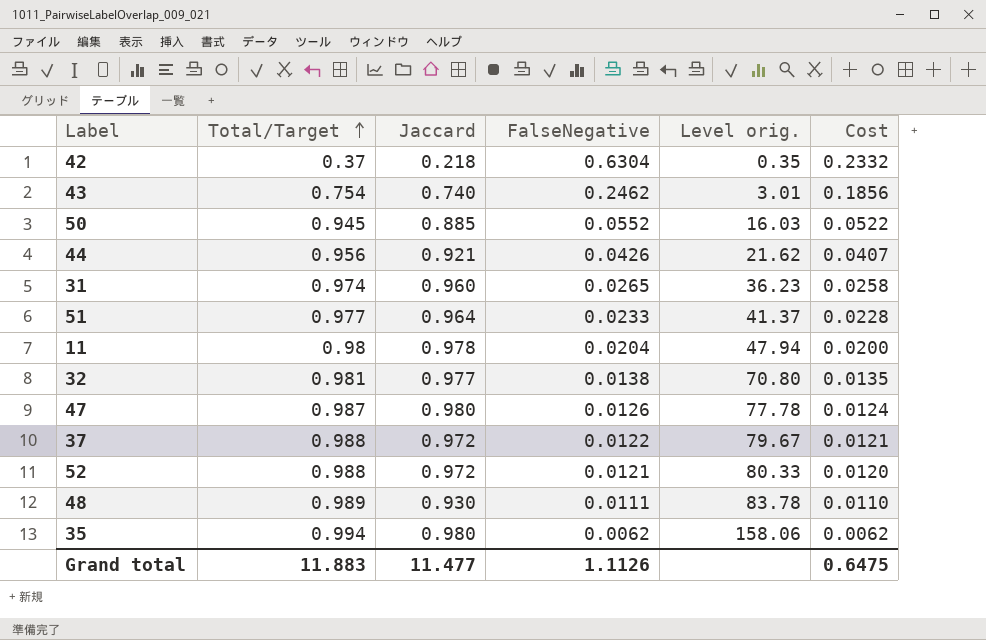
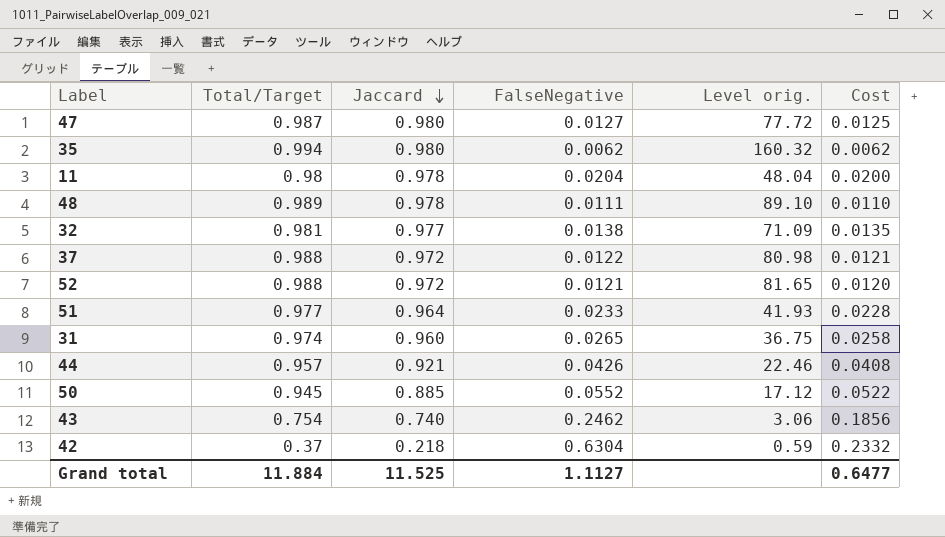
row order: Total/Target ascending -> Jaccard descending
column Level orig. | formula: [Jaccard] / [FalseNegative] -> [Total/Target] / [FalseNegative]
47 | FalseNegative: 0.0126 -> 0.0127
47 | Cost: 0.0124 -> 0.0125
48 | Jaccard: 0.930 -> 0.978
44 | Total/Target: 0.956 -> 0.957
44 | Cost: 0.0407 -> 0.0408
Grand total | Total/Target: 11.883 -> 11.884
Grand total | Jaccard: 11.477 -> 11.525
Grand total | FalseNegative: 1.1126 -> 1.1127
Grand total | Cost: 0.6475 -> 0.6477

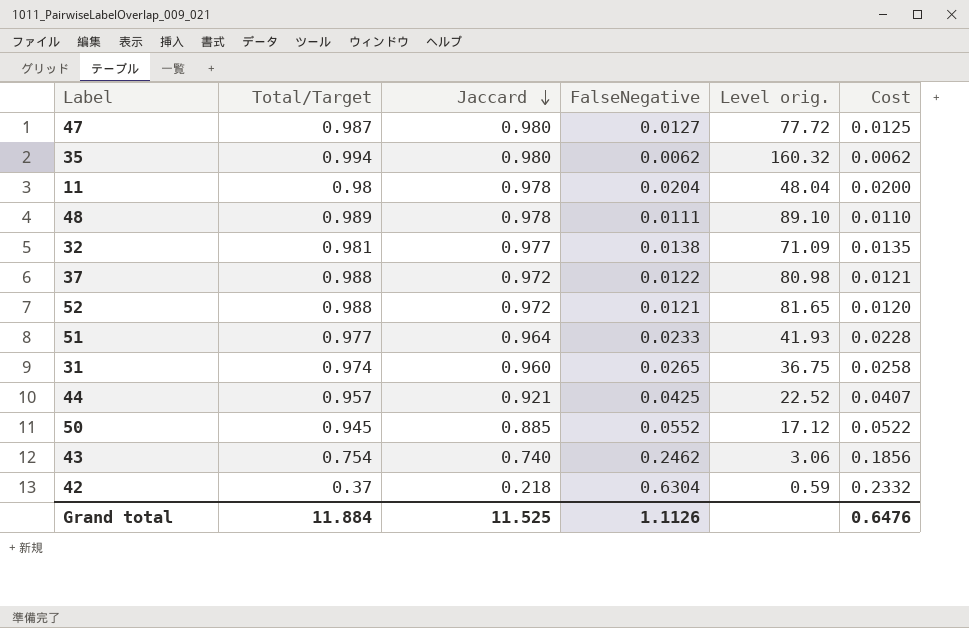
44 | FalseNegative: 0.0426 -> 0.0425
44 | Level orig.: 22.46 -> 22.52
44 | Cost: 0.0408 -> 0.0407
Grand total | FalseNegative: 1.1127 -> 1.1126
Grand total | Cost: 0.6477 -> 0.6476

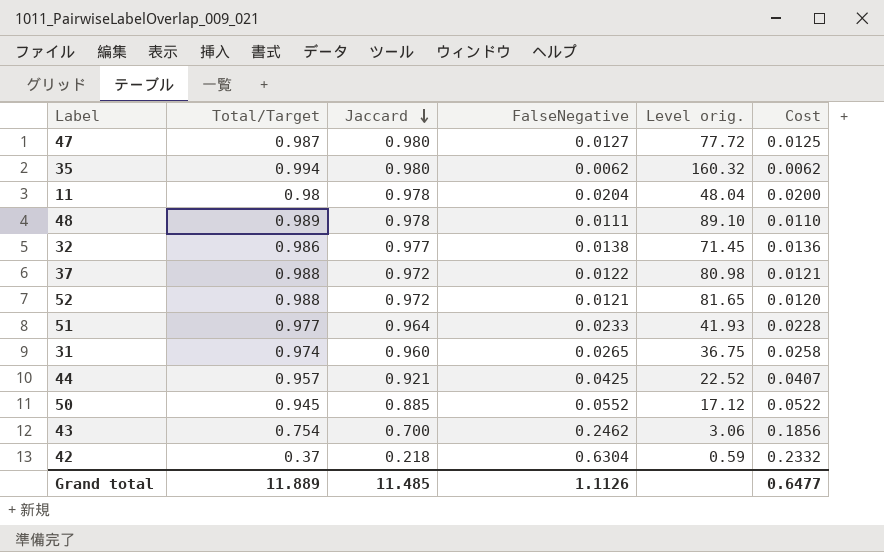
32 | Total/Target: 0.981 -> 0.986
32 | Level orig.: 71.09 -> 71.45
32 | Cost: 0.0135 -> 0.0136
43 | Jaccard: 0.740 -> 0.700
Grand total | Total/Target: 11.884 -> 11.889
Grand total | Jaccard: 11.525 -> 11.485
Grand total | Cost: 0.6476 -> 0.6477

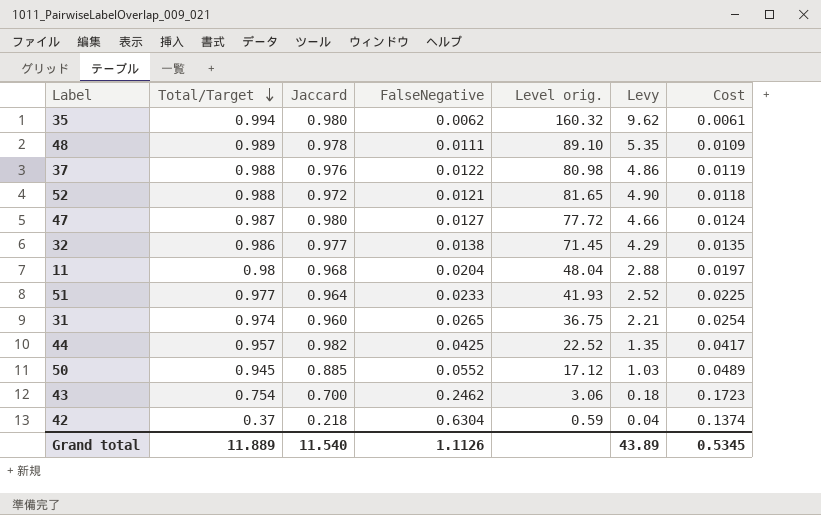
row order: Jaccard descending -> Total/Target descending
column Levy | formula: none -> [Level orig.] * 0.06
column Cost | formula: [Total/Target] * [FalseNegative] -> [Jaccard] * [FalseNegative]
37 | Jaccard: 0.972 -> 0.976
11 | Jaccard: 0.978 -> 0.968
44 | Jaccard: 0.921 -> 0.982
Grand total | Jaccard: 11.485 -> 11.540
Grand total | Cost: 0.6477 -> 0.5345

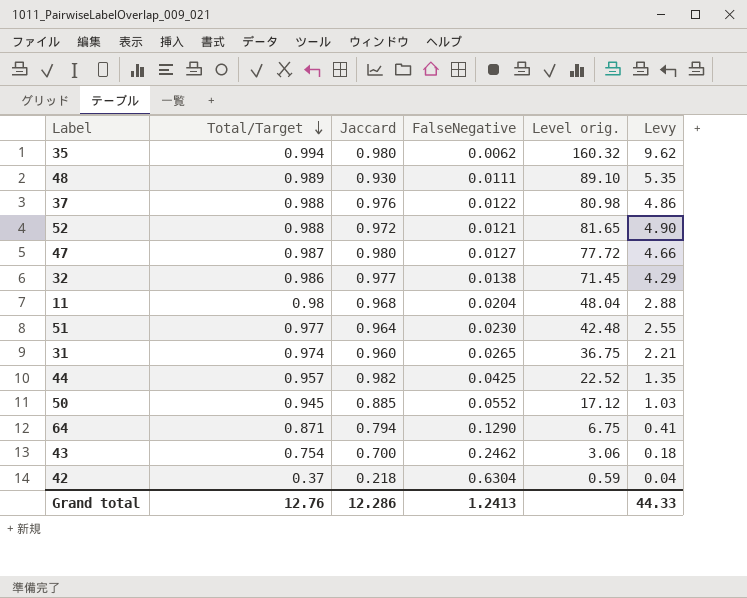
column Cost | formula: [Jaccard] * [FalseNegative] -> none
48 | Jaccard: 0.978 -> 0.930
51 | FalseNegative: 0.0233 -> 0.0230
51 | Level orig.: 41.93 -> 42.48
51 | Levy: 2.52 -> 2.55
row 64: none -> 0.871 | 0.794 | 0.1290 | 6.75 | 0.41
Grand total | Total/Target: 11.889 -> 12.76
Grand total | Jaccard: 11.540 -> 12.286
Grand total | FalseNegative: 1.1126 -> 1.2413
Grand total | Levy: 43.89 -> 44.33

